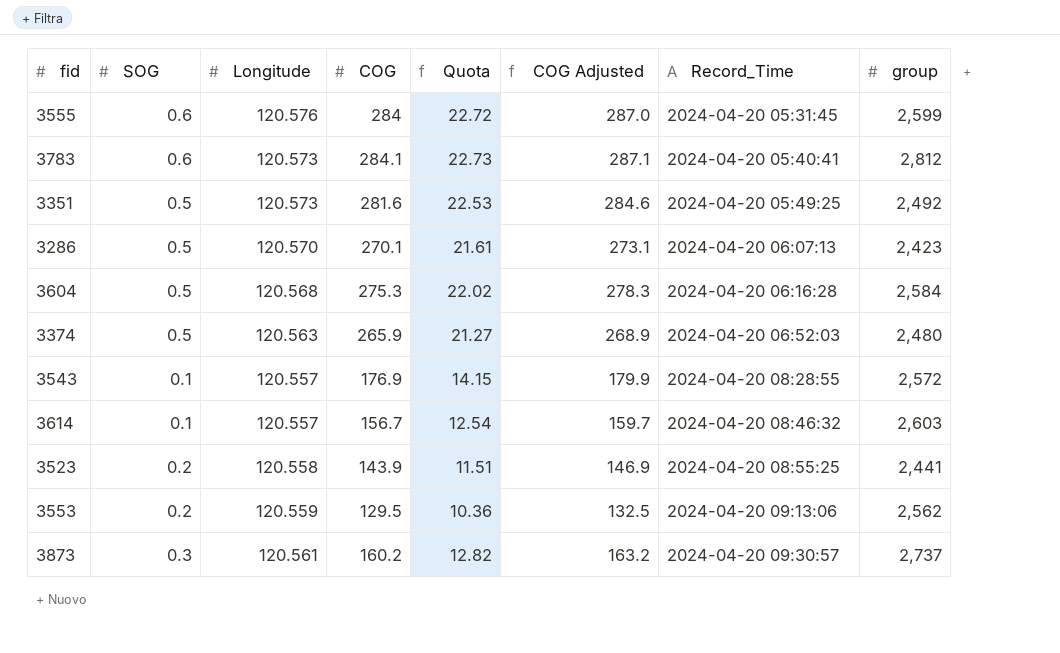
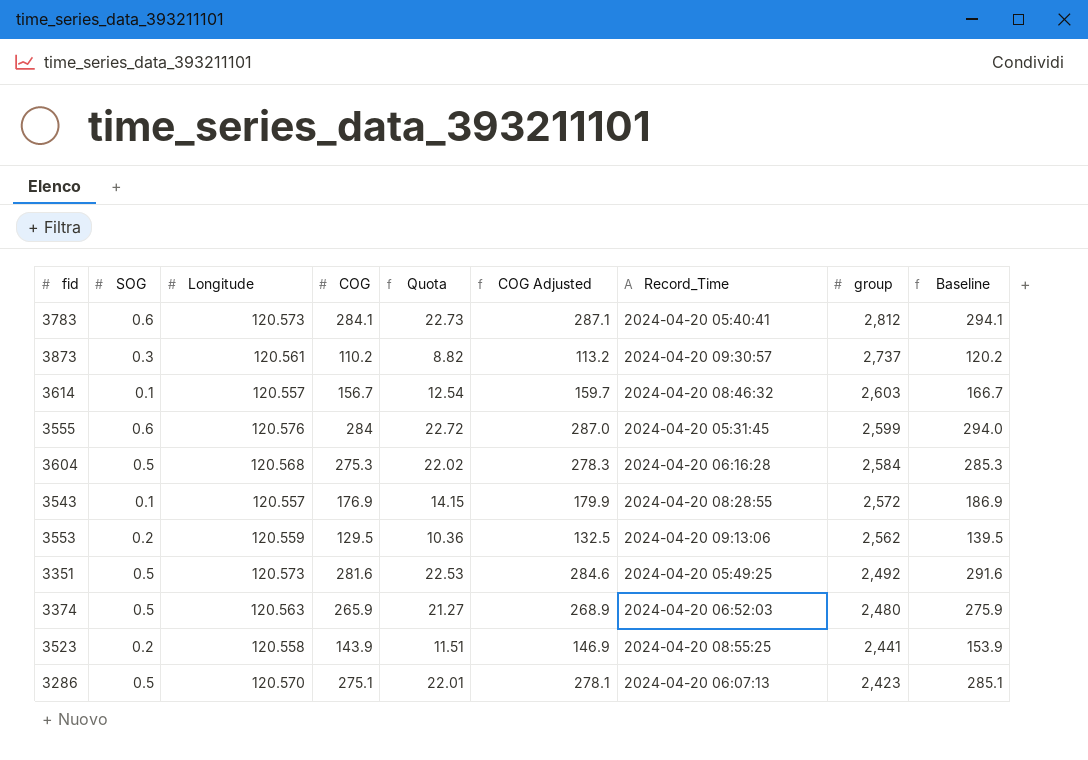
row order: Record_Time ascending -> group descending
column Baseline | formula: none -> [COG] + 10
3873 | COG: 160.2 -> 110.2
3873 | Quota: 12.82 -> 8.82
3873 | COG Adjusted: 163.2 -> 113.2
3286 | COG: 270.1 -> 275.1
3286 | Quota: 21.61 -> 22.01
3286 | COG Adjusted: 273.1 -> 278.1

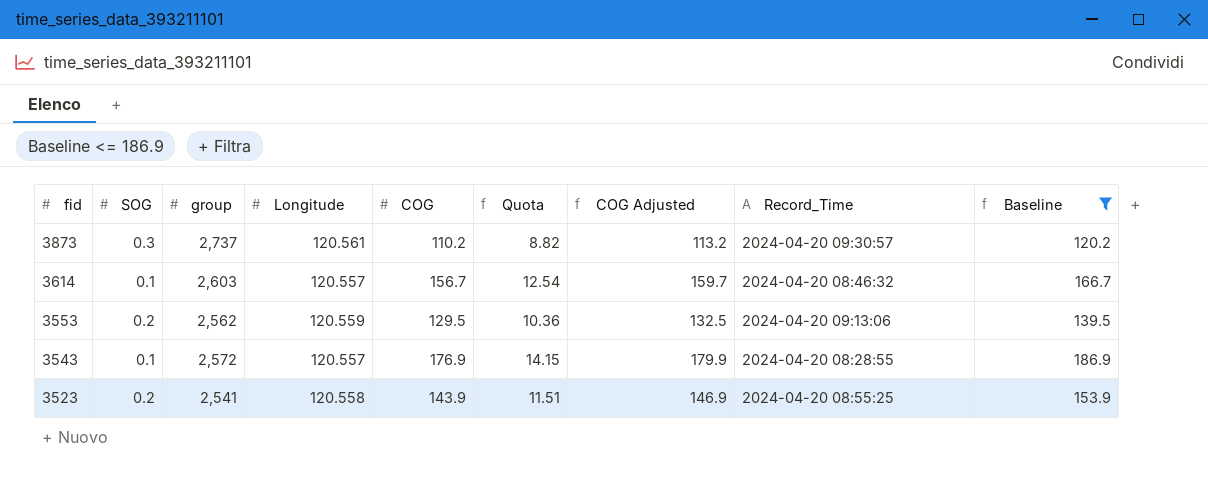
filter: none -> Baseline <= 186.9
row order: group descending -> fid descending
column group | position: 8 -> 3
3523 | group: 2,441 -> 2,541

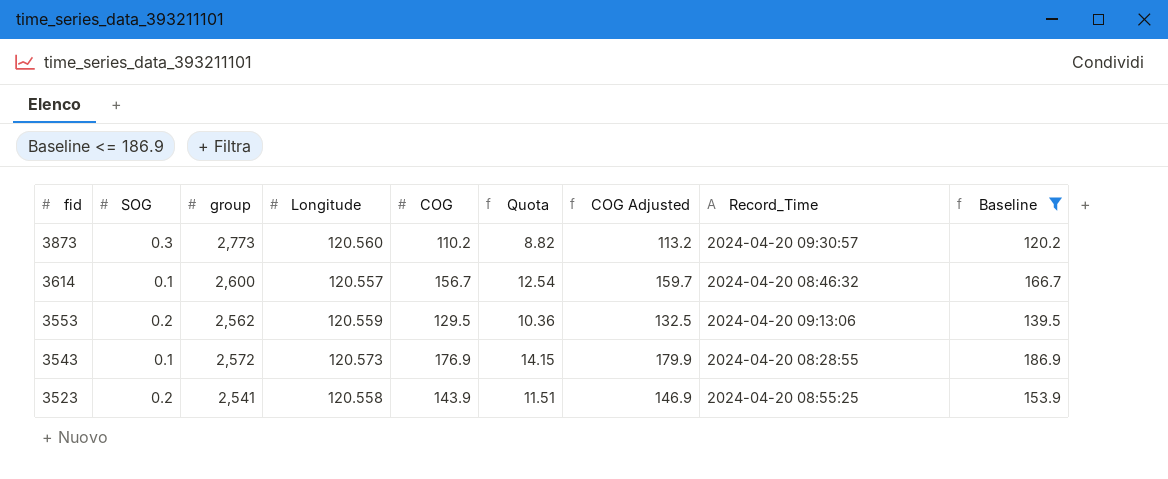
3873 | group: 2,737 -> 2,773
3873 | Longitude: 120.561 -> 120.560
3614 | group: 2,603 -> 2,600
3543 | Longitude: 120.557 -> 120.573

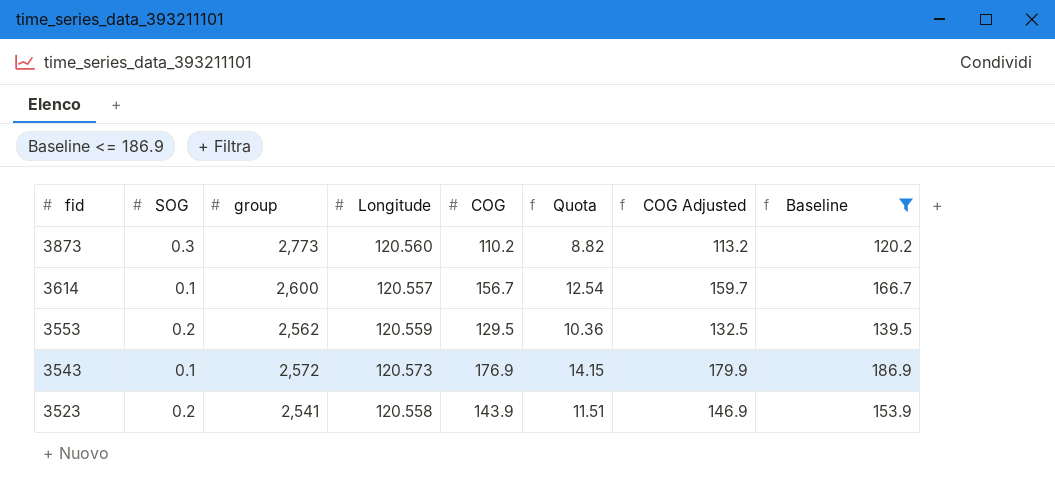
column Record_Time | position: 8 -> none

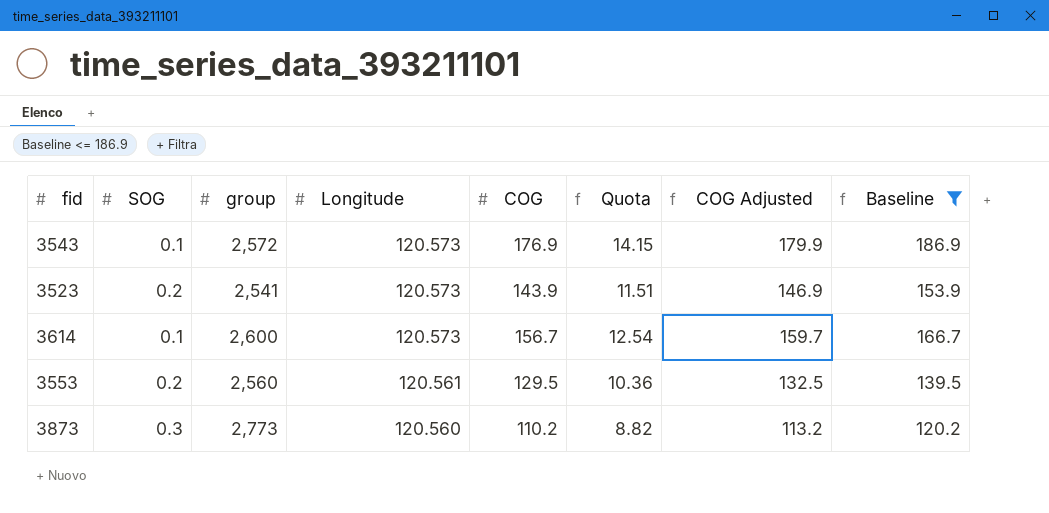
row order: fid descending -> Longitude descending
3523 | Longitude: 120.558 -> 120.573
3614 | Longitude: 120.557 -> 120.573
3553 | group: 2,562 -> 2,560
3553 | Longitude: 120.559 -> 120.561

